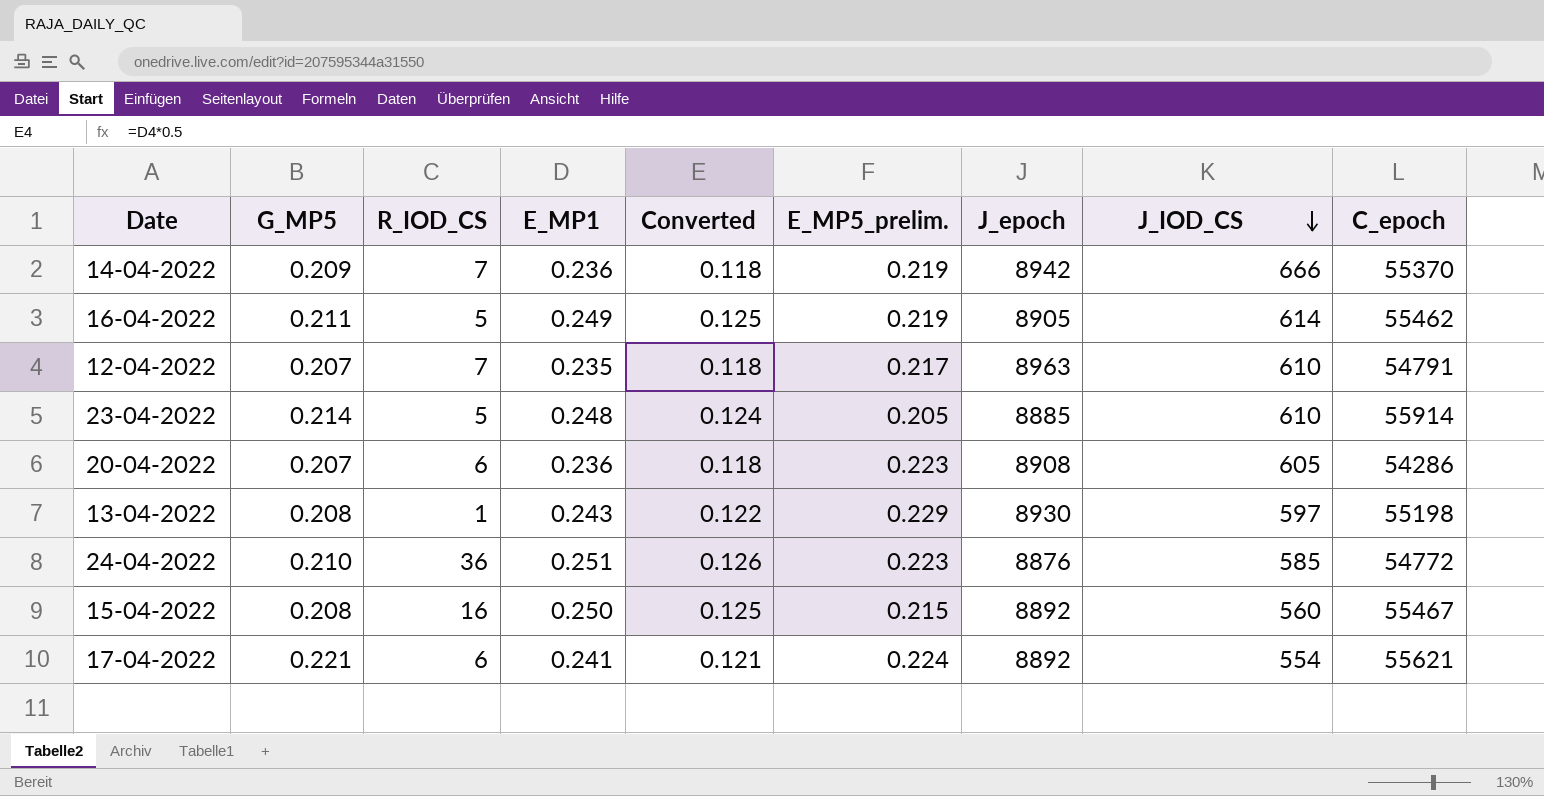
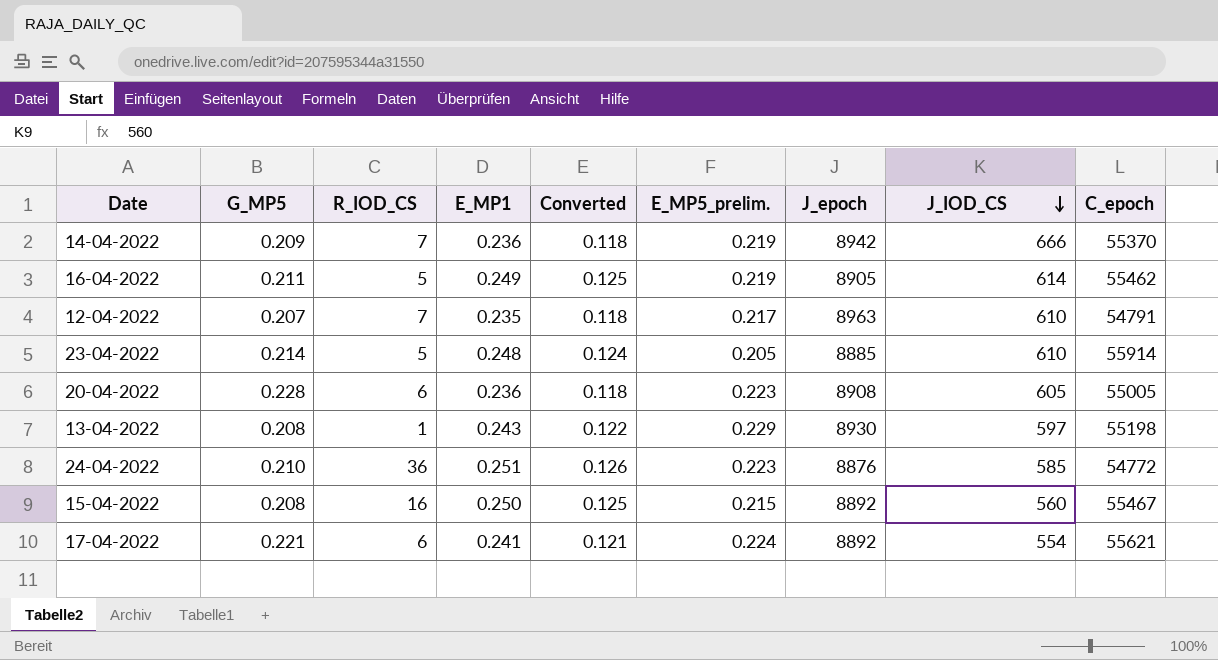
20-04-2022 | G_MP5: 0.207 -> 0.228
20-04-2022 | C_epoch: 54286 -> 55005

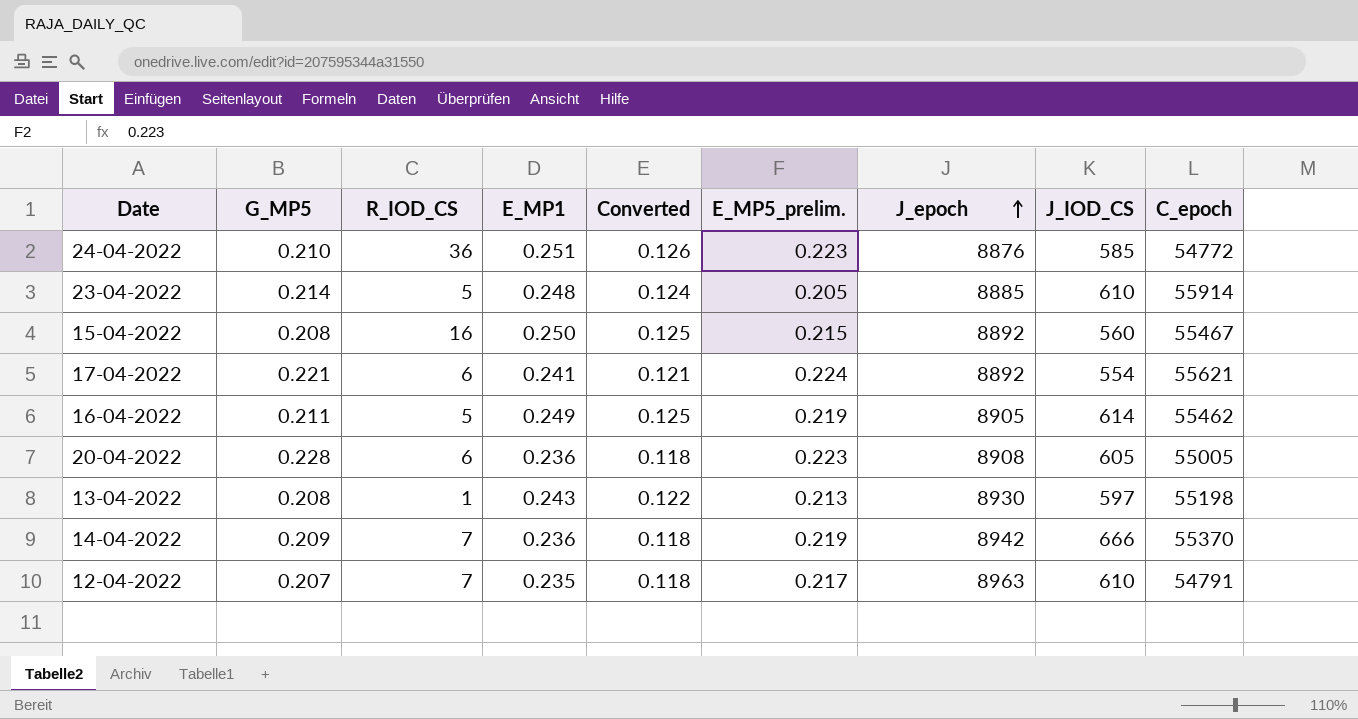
row order: J_IOD_CS descending -> J_epoch ascending
13-04-2022 | E_MP5_prelim.: 0.229 -> 0.213

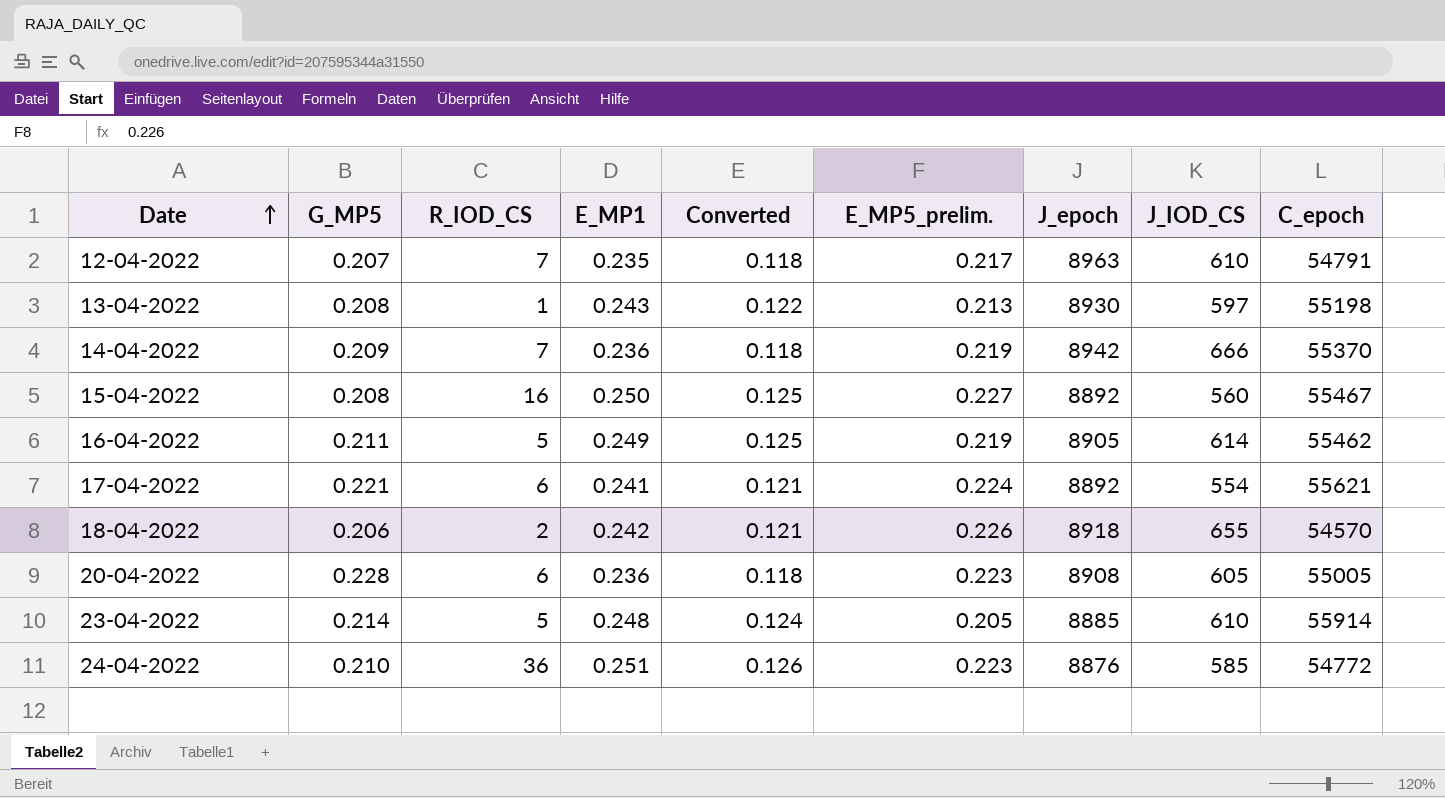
row order: J_epoch ascending -> Date ascending
15-04-2022 | E_MP5_prelim.: 0.215 -> 0.227
row 18-04-2022: none -> 0.206 | 2 | 0.242 | 0.121 | 0.226 | 8918 | 655 | 54570

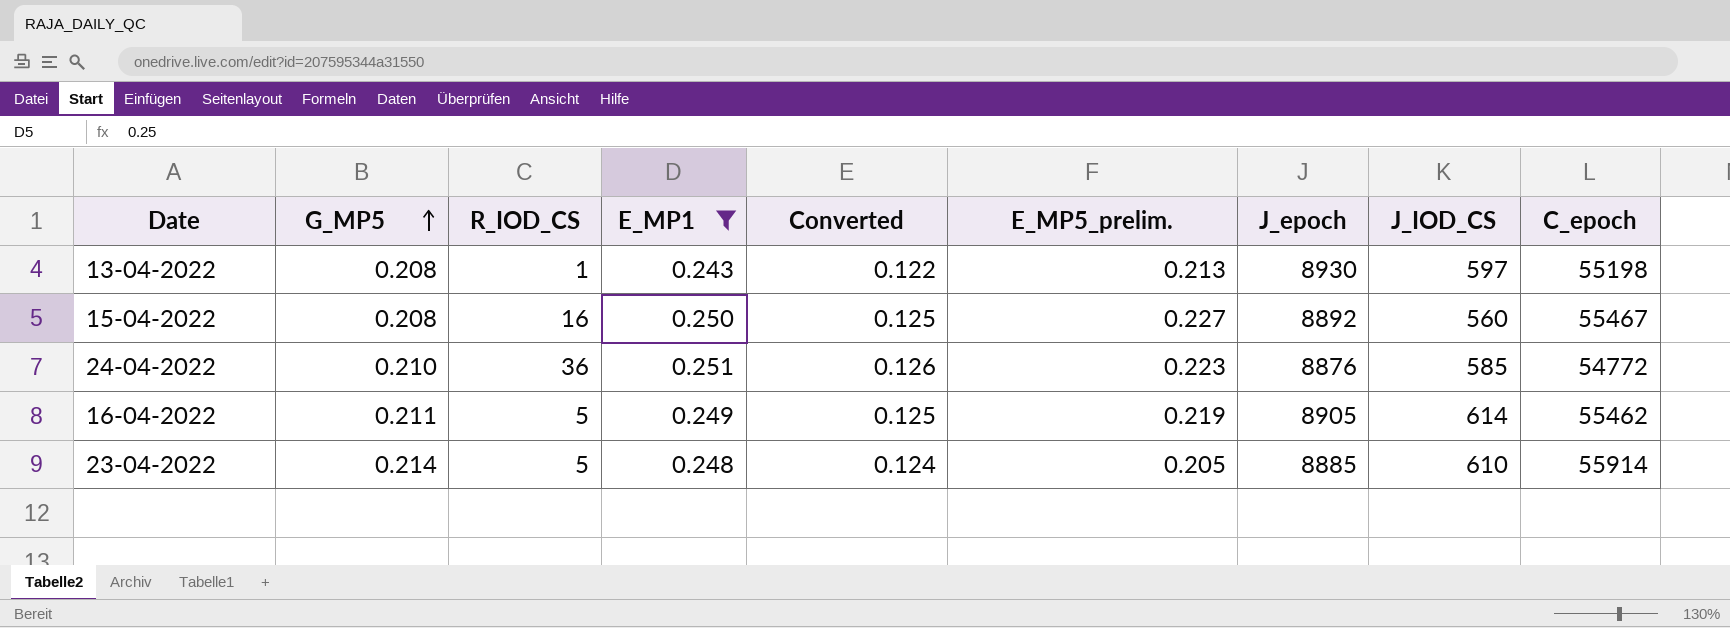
filter: none -> E_MP1 >= 0.243
row order: Date ascending -> G_MP5 ascending

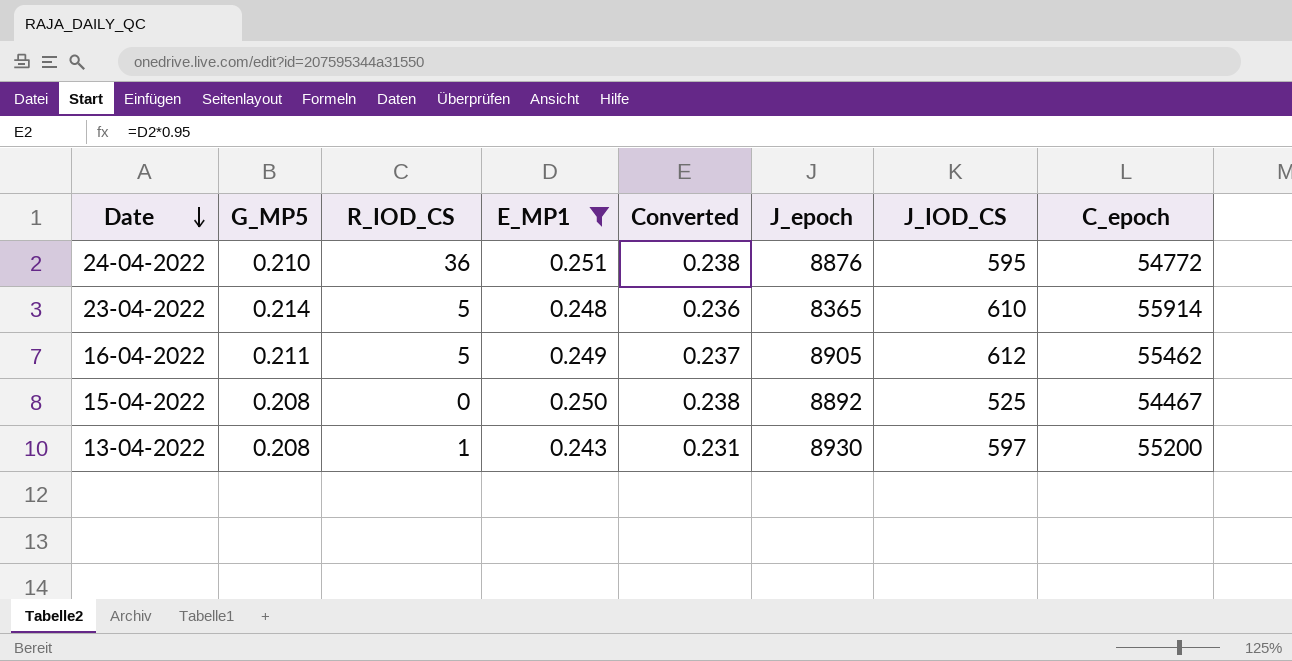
row order: G_MP5 ascending -> Date descending
column E_MP5_prelim. | position: 6 -> none
column Converted | formula: [E_MP1] * 0.5 -> [E_MP1] * 0.95
24-04-2022 | J_IOD_CS: 585 -> 595
23-04-2022 | J_epoch: 8885 -> 8365
16-04-2022 | J_IOD_CS: 614 -> 612
15-04-2022 | R_IOD_CS: 16 -> 0
15-04-2022 | J_IOD_CS: 560 -> 525
15-04-2022 | C_epoch: 55467 -> 54467
13-04-2022 | C_epoch: 55198 -> 55200

